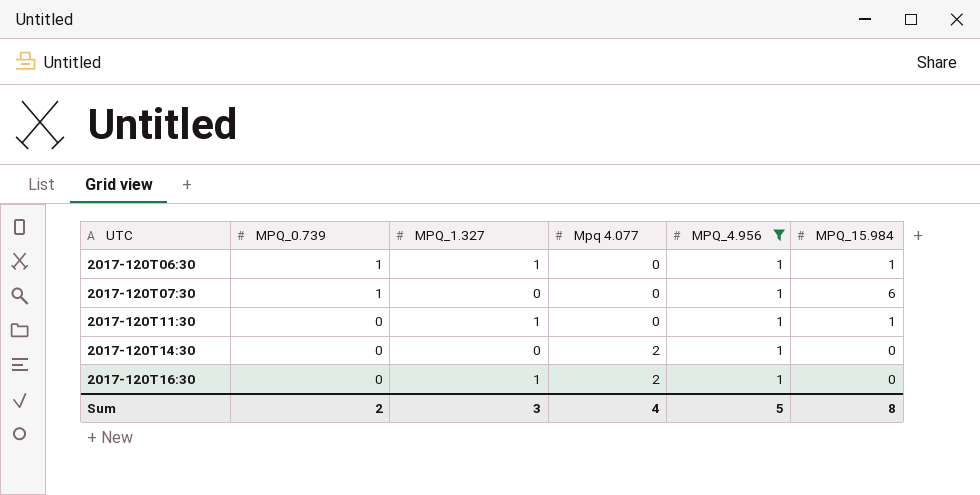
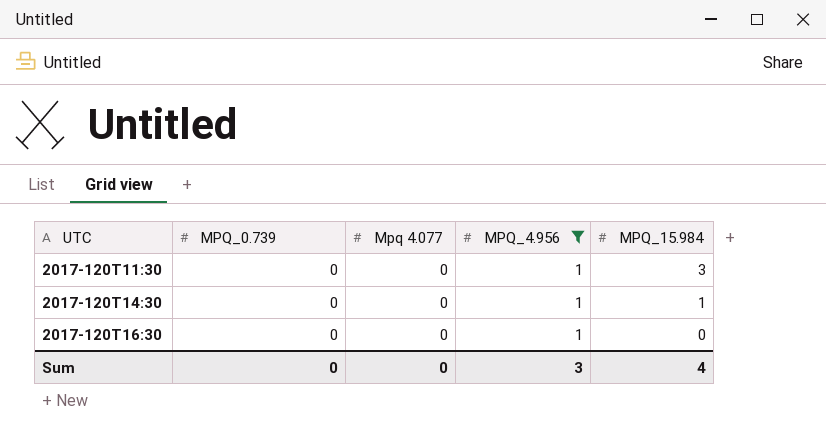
column MPQ_1.327 | position: 3 -> none
row 2017-120T06:30: 1 | 1 | 0 | 1 | 1 -> none
row 2017-120T07:30: 1 | 0 | 0 | 1 | 6 -> none
2017-120T11:30 | MPQ_15.984: 1 -> 3
2017-120T14:30 | Mpq 4.077: 2 -> 0
2017-120T14:30 | MPQ_15.984: 0 -> 1
2017-120T16:30 | Mpq 4.077: 2 -> 0
Sum | MPQ_0.739: 2 -> 0
Sum | Mpq 4.077: 4 -> 0
Sum | MPQ_4.956: 5 -> 3
Sum | MPQ_15.984: 8 -> 4

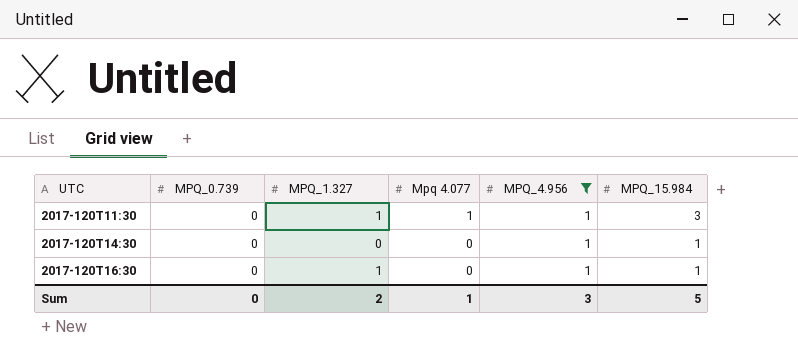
column MPQ_1.327 | position: none -> 3
2017-120T11:30 | Mpq 4.077: 0 -> 1
2017-120T16:30 | MPQ_15.984: 0 -> 1
Sum | Mpq 4.077: 0 -> 1
Sum | MPQ_15.984: 4 -> 5

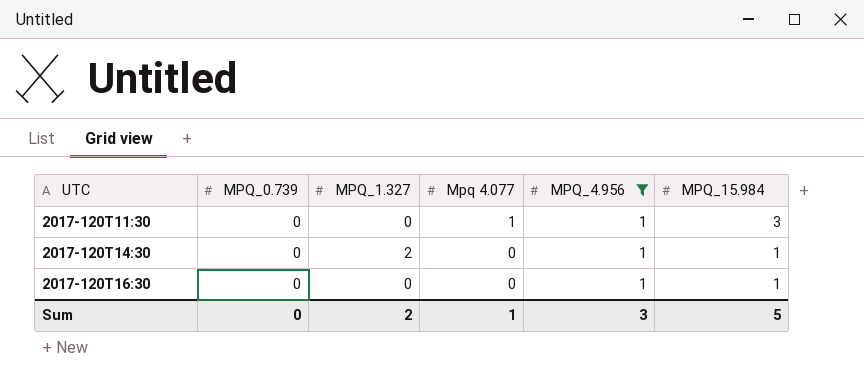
2017-120T11:30 | MPQ_1.327: 1 -> 0
2017-120T14:30 | MPQ_1.327: 0 -> 2
2017-120T16:30 | MPQ_1.327: 1 -> 0

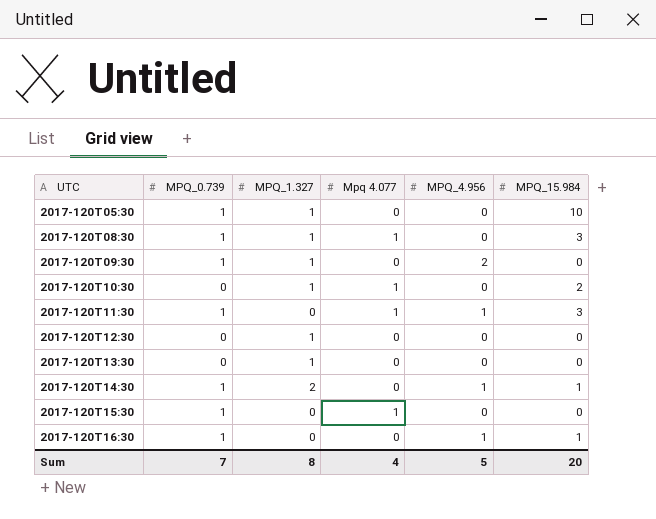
filter: MPQ_4.956 = 1 -> none
2017-120T11:30 | MPQ_0.739: 0 -> 1
2017-120T14:30 | MPQ_0.739: 0 -> 1
2017-120T16:30 | MPQ_0.739: 0 -> 1
Sum | MPQ_0.739: 0 -> 7
Sum | MPQ_1.327: 2 -> 8
Sum | Mpq 4.077: 1 -> 4
Sum | MPQ_4.956: 3 -> 5
Sum | MPQ_15.984: 5 -> 20

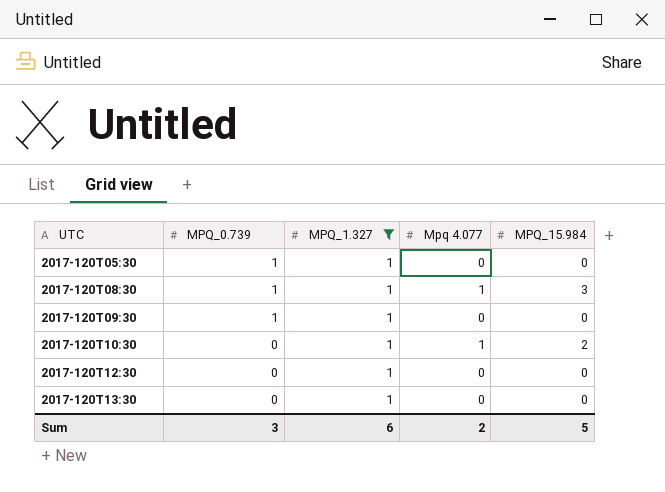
filter: none -> MPQ_1.327 = 1
column MPQ_4.956 | position: 5 -> none
2017-120T05:30 | MPQ_15.984: 10 -> 0
Sum | MPQ_0.739: 7 -> 3
Sum | MPQ_1.327: 8 -> 6
Sum | Mpq 4.077: 4 -> 2
Sum | MPQ_15.984: 20 -> 5

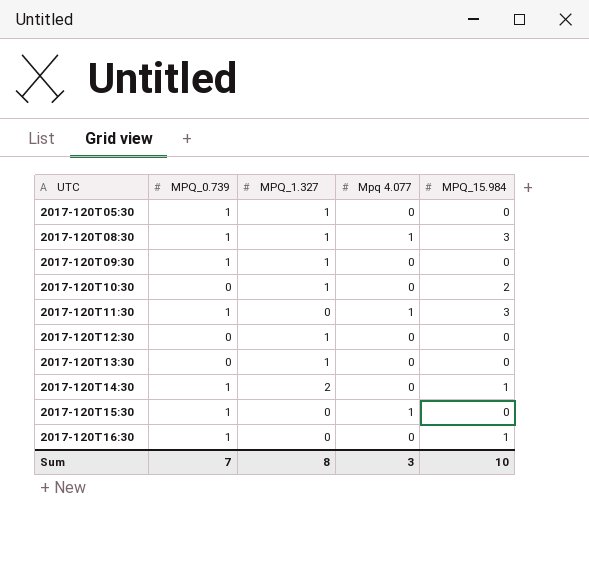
filter: MPQ_1.327 = 1 -> none
2017-120T10:30 | Mpq 4.077: 1 -> 0
Sum | MPQ_0.739: 3 -> 7
Sum | MPQ_1.327: 6 -> 8
Sum | Mpq 4.077: 2 -> 3
Sum | MPQ_15.984: 5 -> 10

